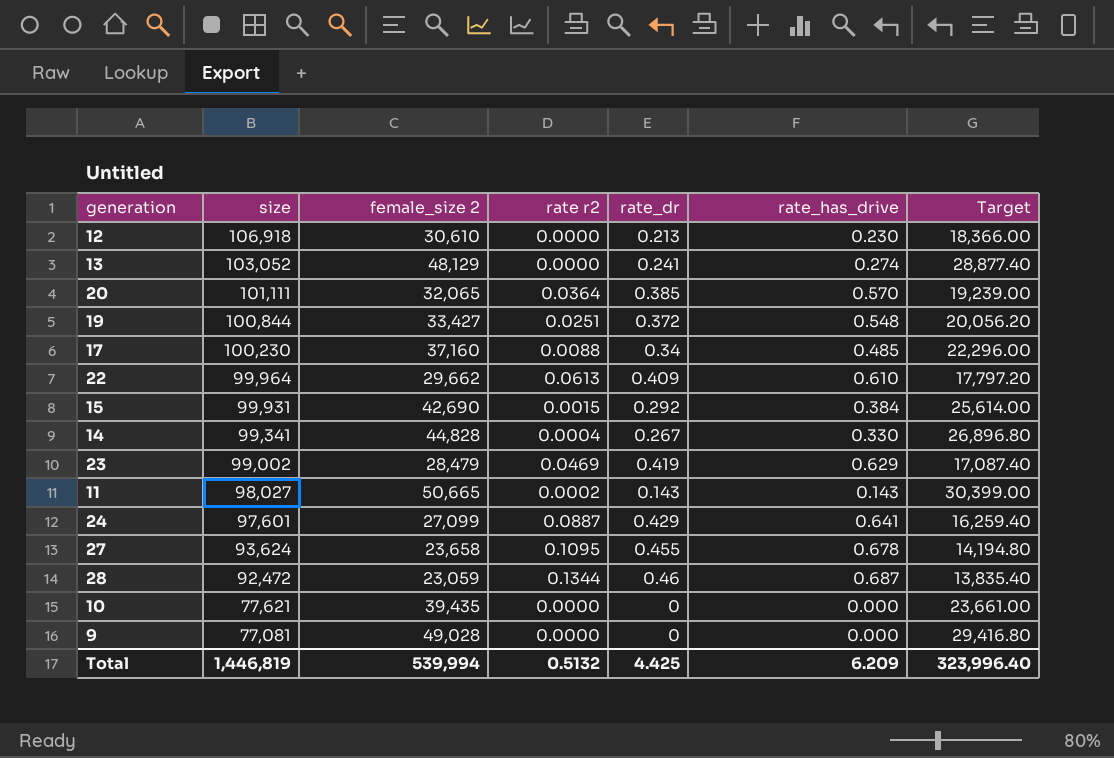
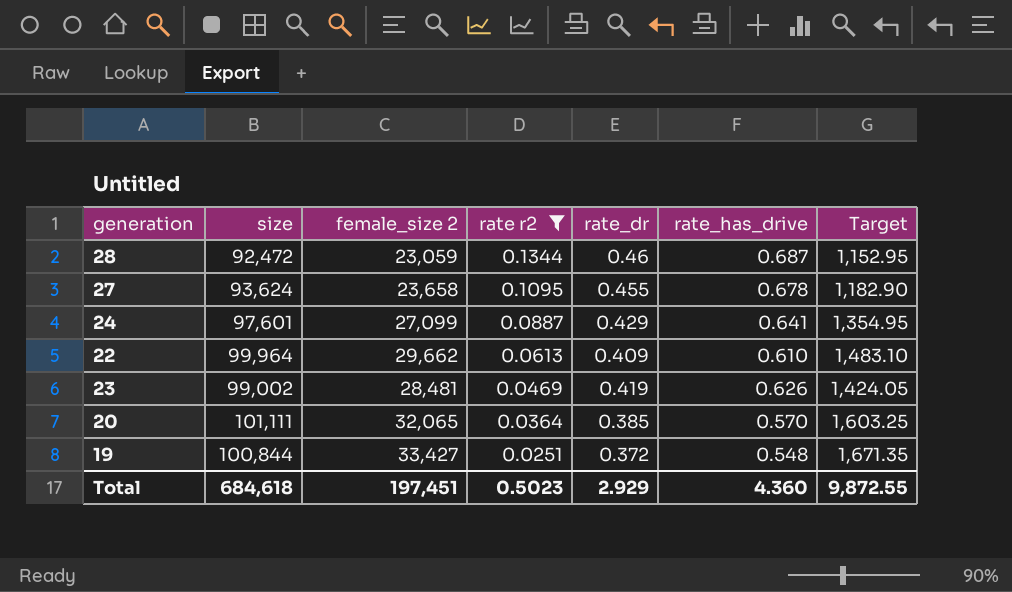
filter: none -> rate r2 >= 0.0251
row order: size descending -> rate r2 descending
column Target | formula: [female_size 2] * 0.6 -> [female_size 2] * 0.05
23 | female_size 2: 28,479 -> 28,481
23 | rate_has_drive: 0.629 -> 0.626
Total | size: 1,446,819 -> 684,618
Total | female_size 2: 539,994 -> 197,451
Total | rate r2: 0.5132 -> 0.5023
Total | rate_dr: 4.425 -> 2.929
Total | rate_has_drive: 6.209 -> 4.360
Total | Target: 323,996.40 -> 9,872.55

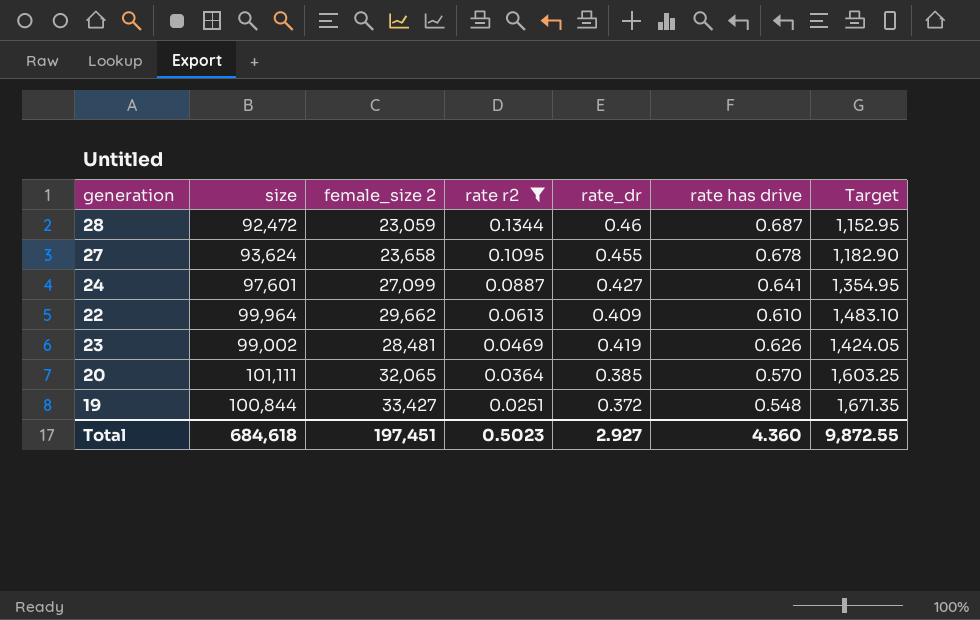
column name: rate_has_drive -> rate has drive
24 | rate_dr: 0.429 -> 0.427
Total | rate_dr: 2.929 -> 2.927

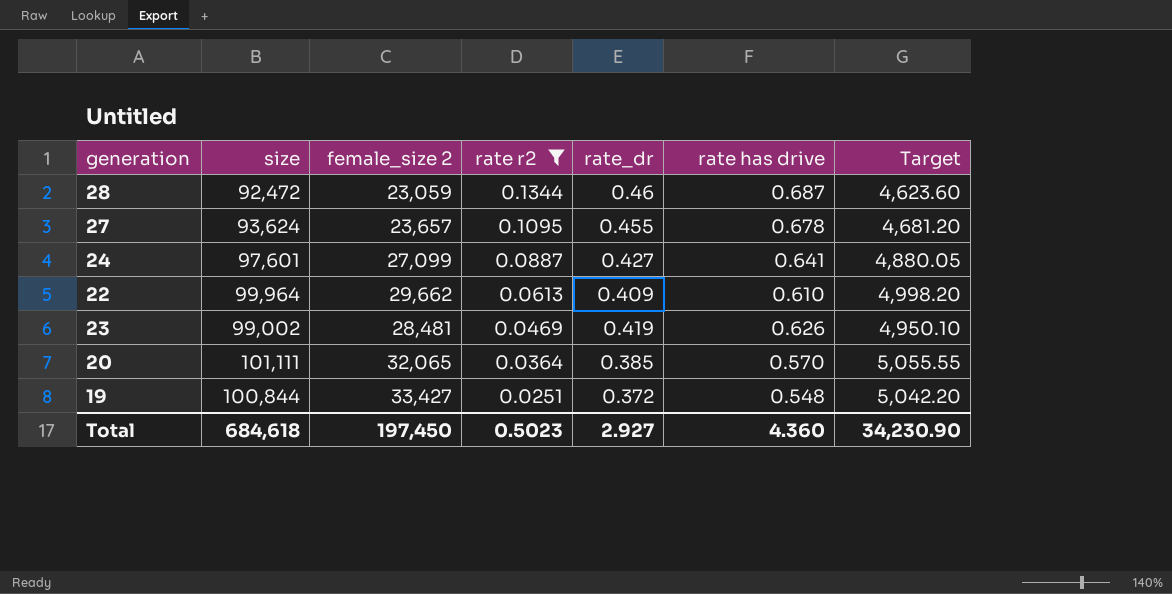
column Target | formula: [female_size 2] * 0.05 -> [size] * 0.05
27 | female_size 2: 23,658 -> 23,657
Total | female_size 2: 197,451 -> 197,450
Total | Target: 9,872.55 -> 34,230.90

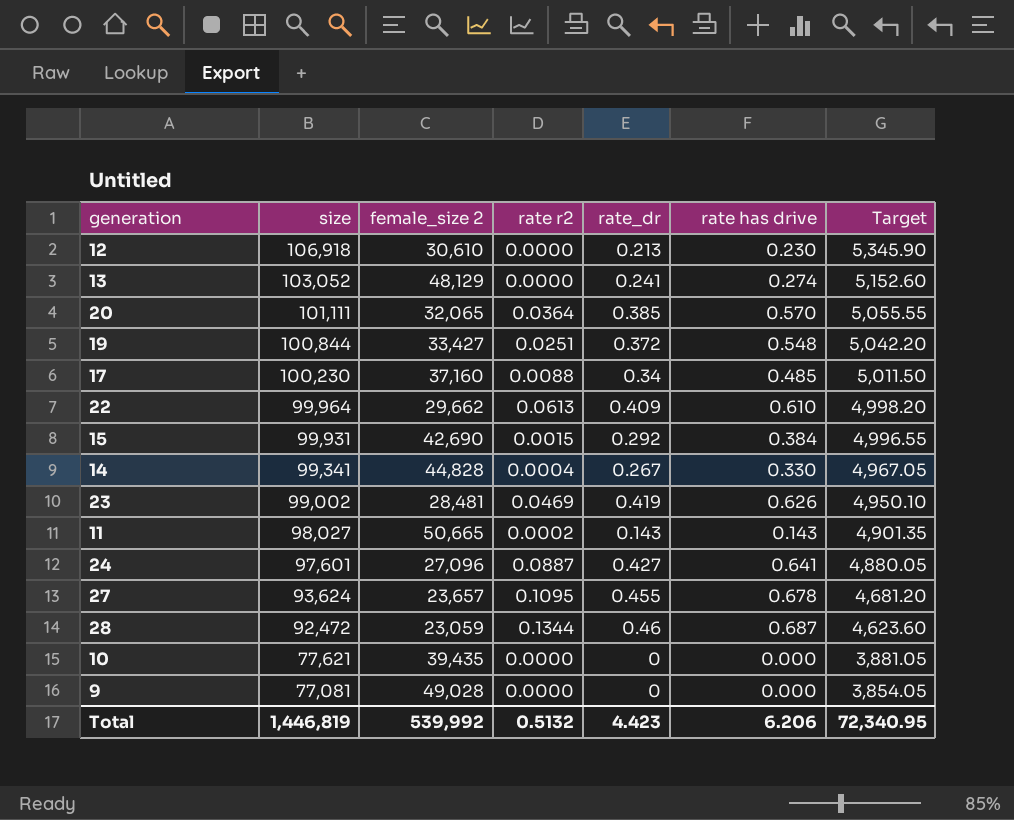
filter: rate r2 >= 0.0251 -> none
row order: rate r2 descending -> size descending
24 | female_size 2: 27,099 -> 27,096
Total | size: 684,618 -> 1,446,819
Total | female_size 2: 197,450 -> 539,992
Total | rate r2: 0.5023 -> 0.5132
Total | rate_dr: 2.927 -> 4.423
Total | rate has drive: 4.360 -> 6.206
Total | Target: 34,230.90 -> 72,340.95

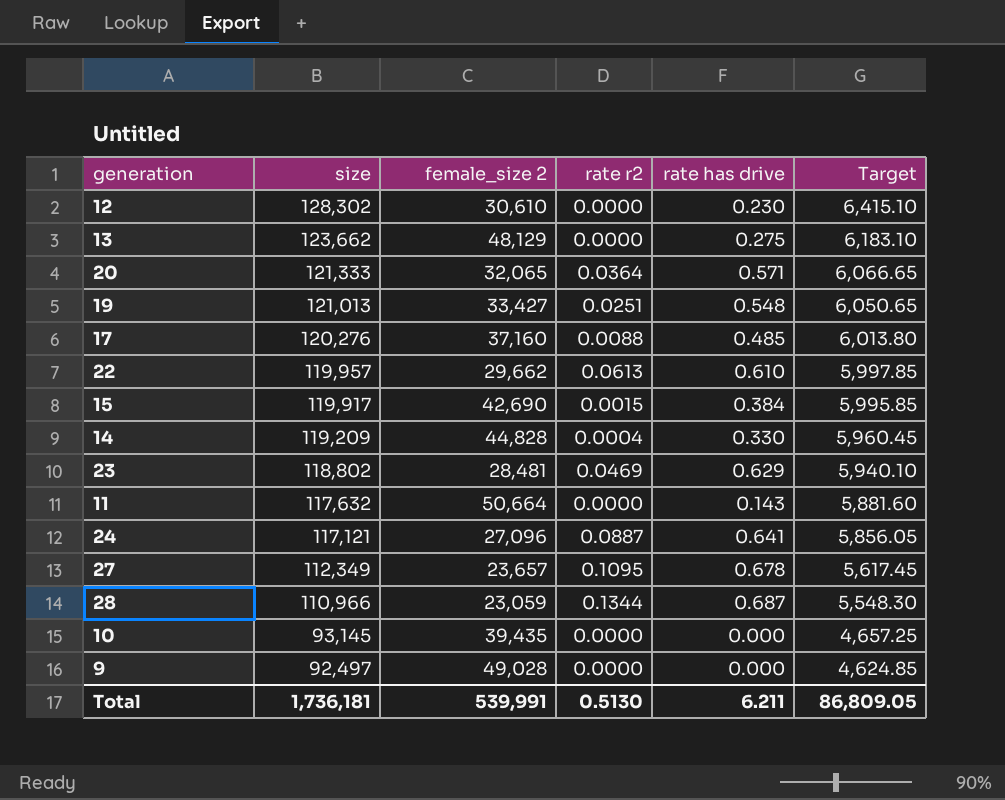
column rate_dr | position: 5 -> none
12 | size: 106,918 -> 128,302
12 | Target: 5,345.90 -> 6,415.10
13 | size: 103,052 -> 123,662
13 | rate has drive: 0.274 -> 0.275
13 | Target: 5,152.60 -> 6,183.10
20 | size: 101,111 -> 121,333
20 | rate has drive: 0.570 -> 0.571
20 | Target: 5,055.55 -> 6,066.65
19 | size: 100,844 -> 121,013
19 | Target: 5,042.20 -> 6,050.65
17 | size: 100,230 -> 120,276
17 | Target: 5,011.50 -> 6,013.80
22 | size: 99,964 -> 119,957
22 | Target: 4,998.20 -> 5,997.85
15 | size: 99,931 -> 119,917
15 | Target: 4,996.55 -> 5,995.85
14 | size: 99,341 -> 119,209
14 | Target: 4,967.05 -> 5,960.45
23 | size: 99,002 -> 118,802
23 | rate has drive: 0.626 -> 0.629
23 | Target: 4,950.10 -> 5,940.10
11 | size: 98,027 -> 117,632
11 | female_size 2: 50,665 -> 50,664
11 | rate r2: 0.0002 -> 0.0000
11 | Target: 4,901.35 -> 5,881.60
24 | size: 97,601 -> 117,121
24 | Target: 4,880.05 -> 5,856.05
27 | size: 93,624 -> 112,349
27 | Target: 4,681.20 -> 5,617.45
28 | size: 92,472 -> 110,966
28 | Target: 4,623.60 -> 5,548.30
10 | size: 77,621 -> 93,145
10 | Target: 3,881.05 -> 4,657.25
9 | size: 77,081 -> 92,497
9 | Target: 3,854.05 -> 4,624.85
Total | size: 1,446,819 -> 1,736,181
Total | female_size 2: 539,992 -> 539,991
Total | rate r2: 0.5132 -> 0.5130
Total | rate has drive: 6.206 -> 6.211
Total | Target: 72,340.95 -> 86,809.05

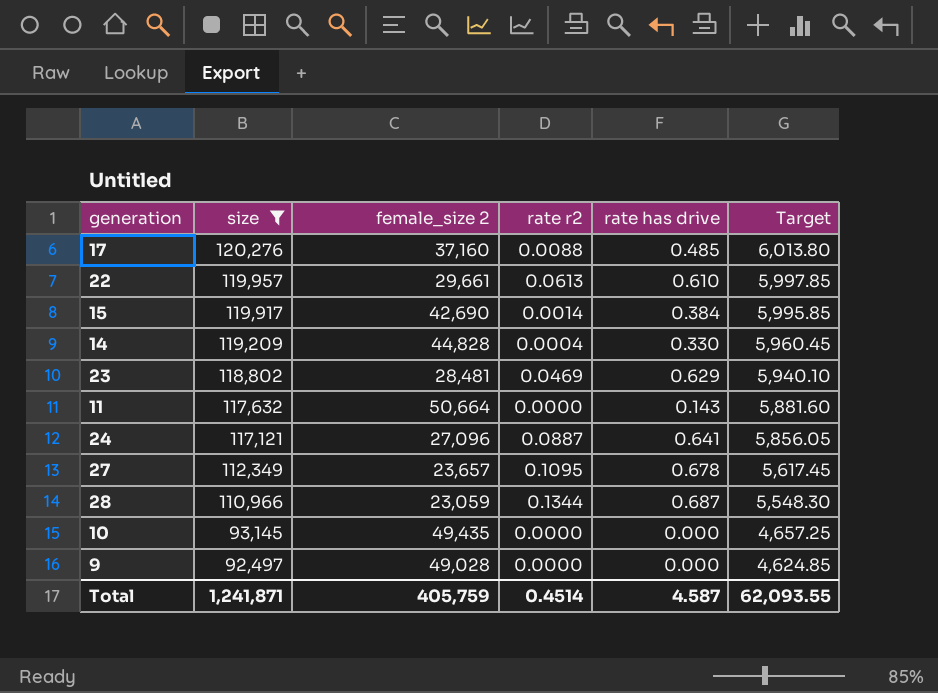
filter: none -> size <= 120,276
22 | female_size 2: 29,662 -> 29,661
15 | rate r2: 0.0015 -> 0.0014
10 | female_size 2: 39,435 -> 49,435
Total | size: 1,736,181 -> 1,241,871
Total | female_size 2: 539,991 -> 405,759
Total | rate r2: 0.5130 -> 0.4514
Total | rate has drive: 6.211 -> 4.587
Total | Target: 86,809.05 -> 62,093.55

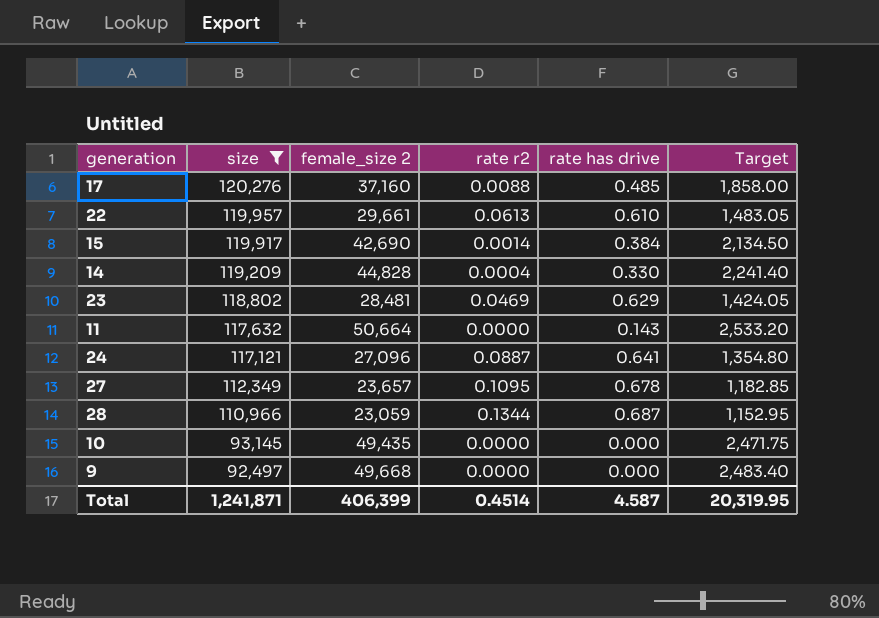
column Target | formula: [size] * 0.05 -> [female_size 2] * 0.05
9 | female_size 2: 49,028 -> 49,668
Total | female_size 2: 405,759 -> 406,399
Total | Target: 62,093.55 -> 20,319.95

